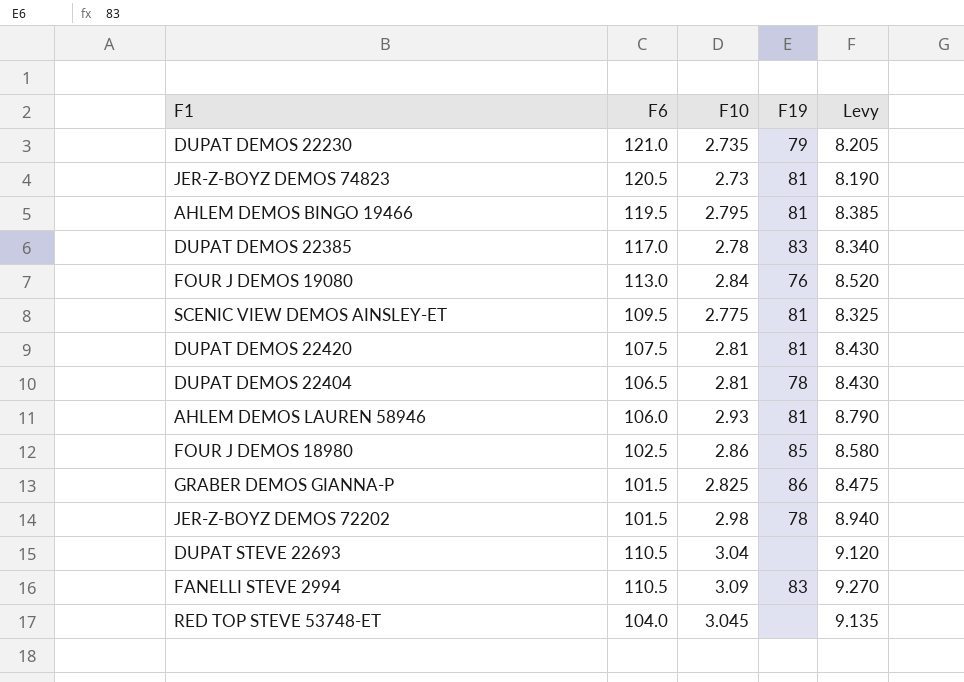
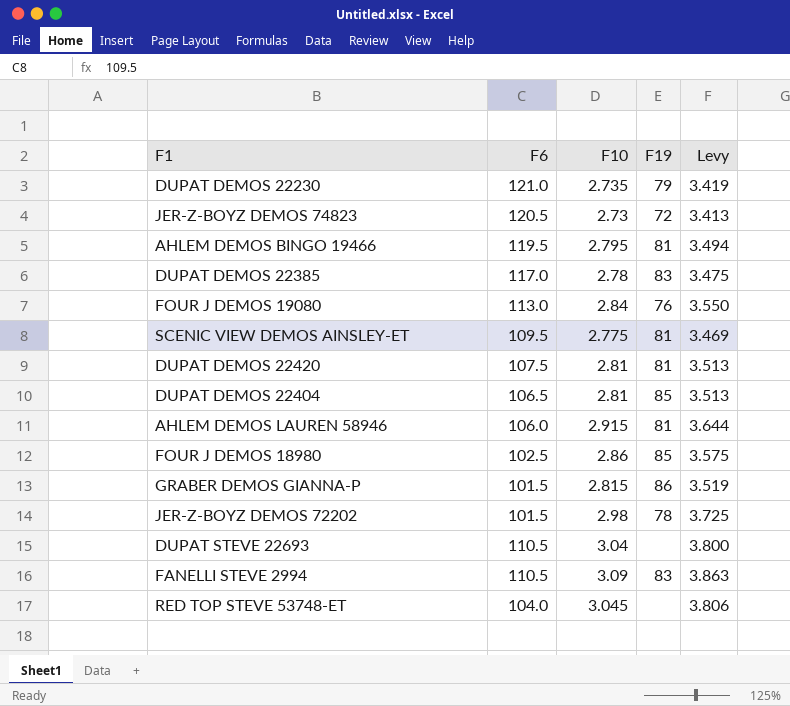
column Levy | formula: [F10] * 3 -> [F10] * 1.25
JER-Z-BOYZ DEMOS 74823 | F19: 81 -> 72
DUPAT DEMOS 22404 | F19: 78 -> 85
AHLEM DEMOS LAUREN 58946 | F10: 2.93 -> 2.915
GRABER DEMOS GIANNA-P | F10: 2.825 -> 2.815

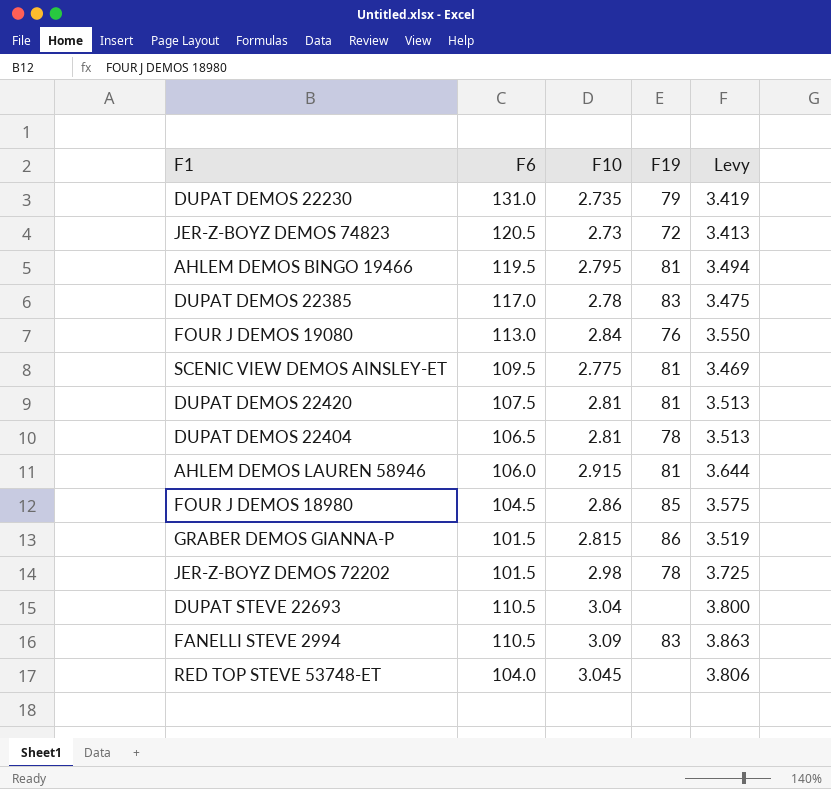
DUPAT DEMOS 22230 | F6: 121.0 -> 131.0
DUPAT DEMOS 22404 | F19: 85 -> 78
FOUR J DEMOS 18980 | F6: 102.5 -> 104.5

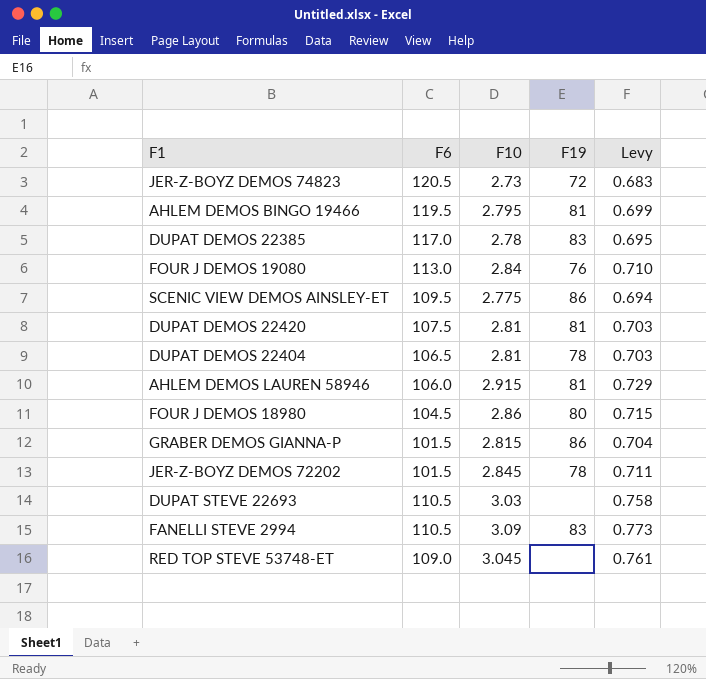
column Levy | formula: [F10] * 1.25 -> [F10] * 0.25
row DUPAT DEMOS 22230: 131.0 | 2.735 | 79 | 3.419 -> none
SCENIC VIEW DEMOS AINSLEY-ET | F19: 81 -> 86
FOUR J DEMOS 18980 | F19: 85 -> 80
JER-Z-BOYZ DEMOS 72202 | F10: 2.98 -> 2.845
DUPAT STEVE 22693 | F10: 3.04 -> 3.03
RED TOP STEVE 53748-ET | F6: 104.0 -> 109.0

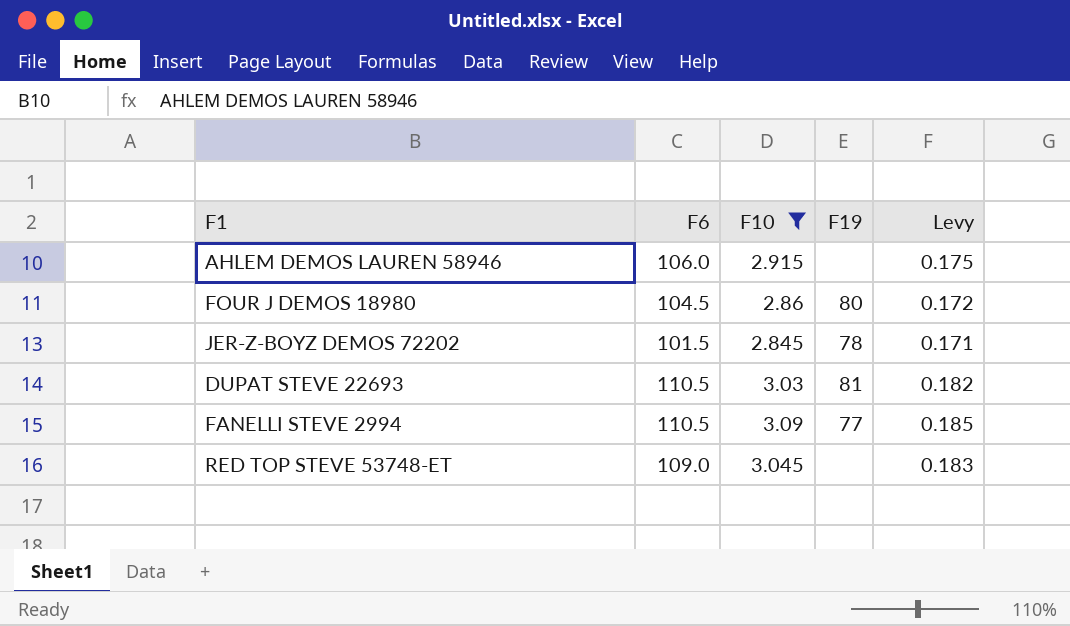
filter: none -> F10 >= 2.845
column Levy | formula: [F10] * 0.25 -> [F10] * 0.06
AHLEM DEMOS LAUREN 58946 | F19: 81 -> none
DUPAT STEVE 22693 | F19: none -> 81
FANELLI STEVE 2994 | F19: 83 -> 77

